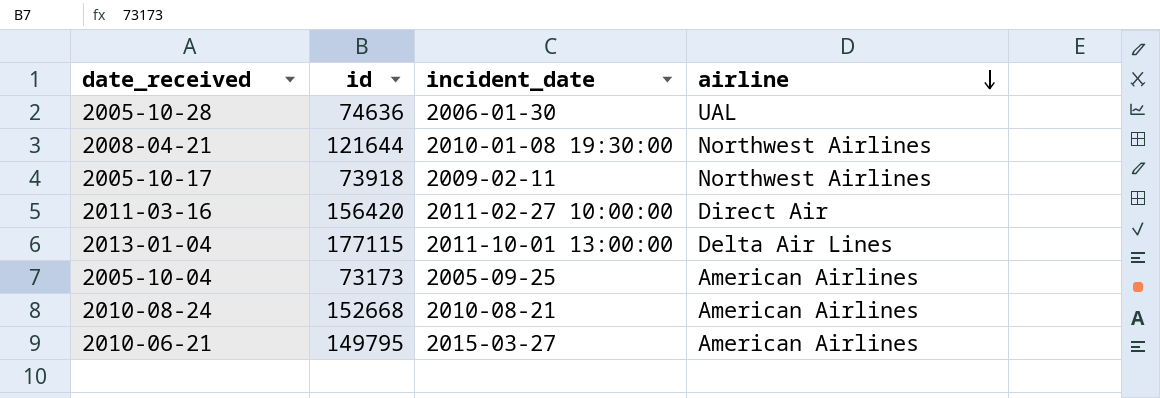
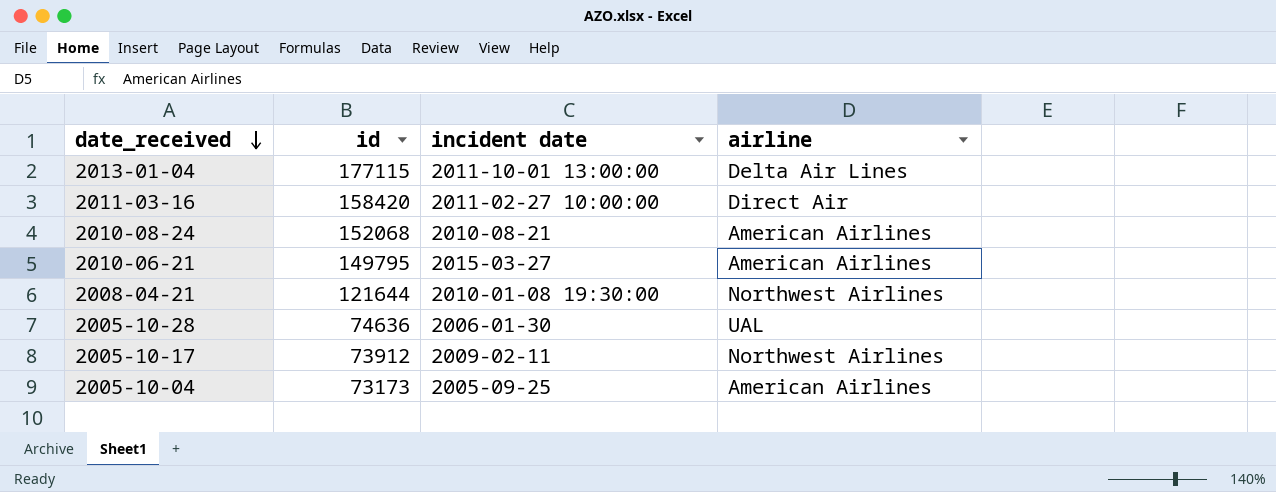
row order: airline descending -> date_received descending
column name: incident_date -> incident date
2011-03-16 | id: 156420 -> 158420
2010-08-24 | id: 152668 -> 152068
2005-10-17 | id: 73918 -> 73912

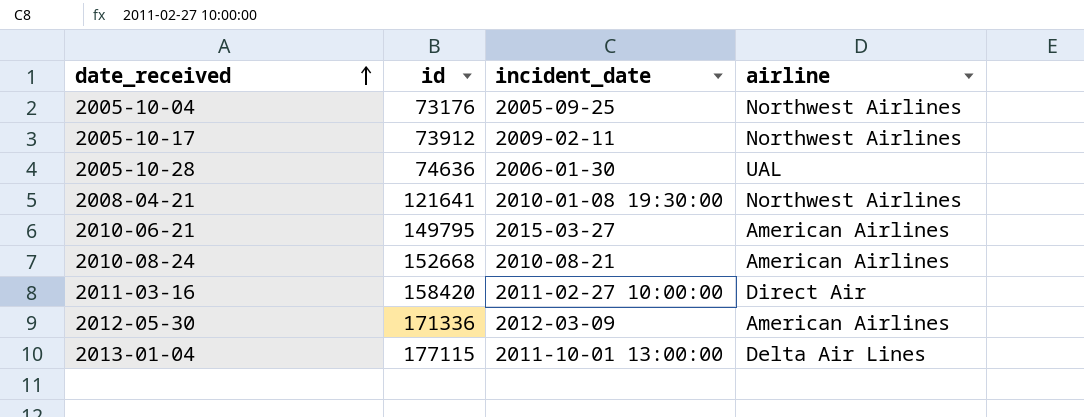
row order: date_received descending -> date_received ascending
column name: incident date -> incident_date
2005-10-04 | id: 73173 -> 73176
2005-10-04 | airline: American Airlines -> Northwest Airlines
2008-04-21 | id: 121644 -> 121641
2010-08-24 | id: 152068 -> 152668
row 2012-05-30: none -> 171336 | 2012-03-09 | American Airlines

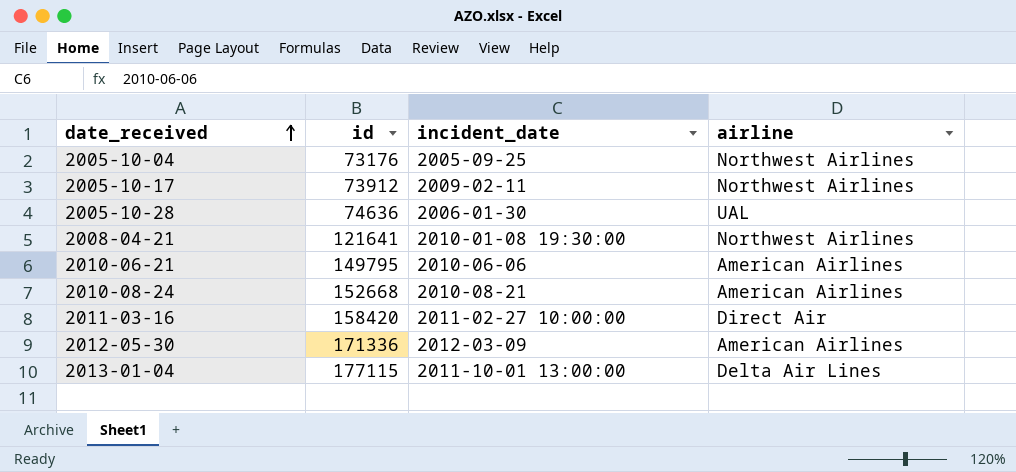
2010-06-21 | incident_date: 2015-03-27 -> 2010-06-06

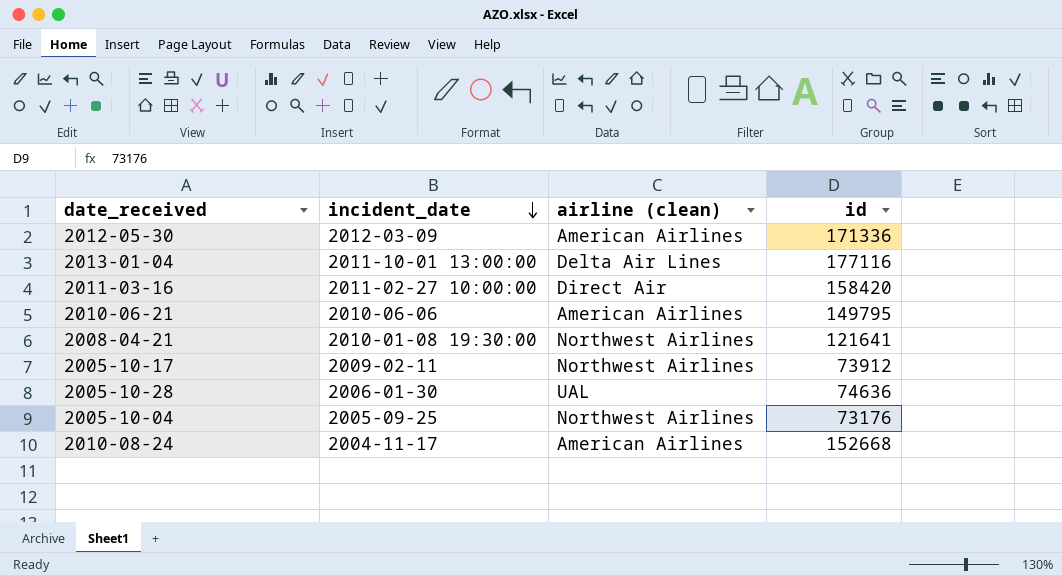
row order: date_received ascending -> incident_date descending
column name: airline -> airline (clean)
column id | position: 2 -> 4
2013-01-04 | id: 177115 -> 177116
2010-08-24 | incident_date: 2010-08-21 -> 2004-11-17

